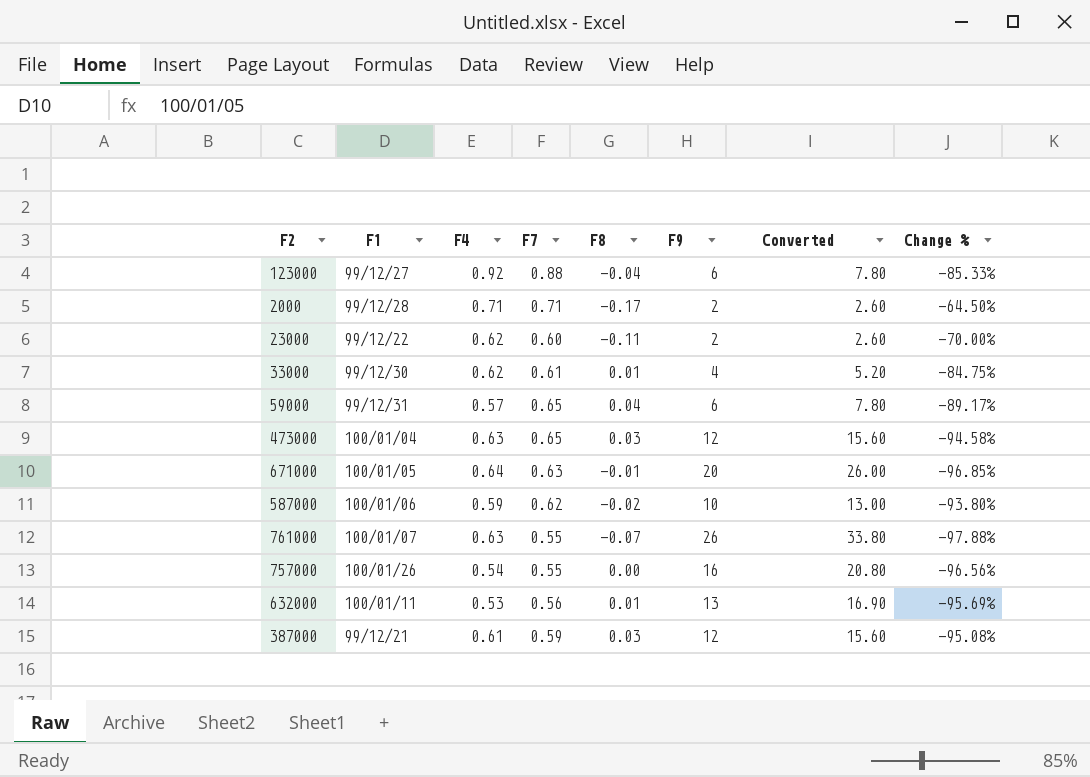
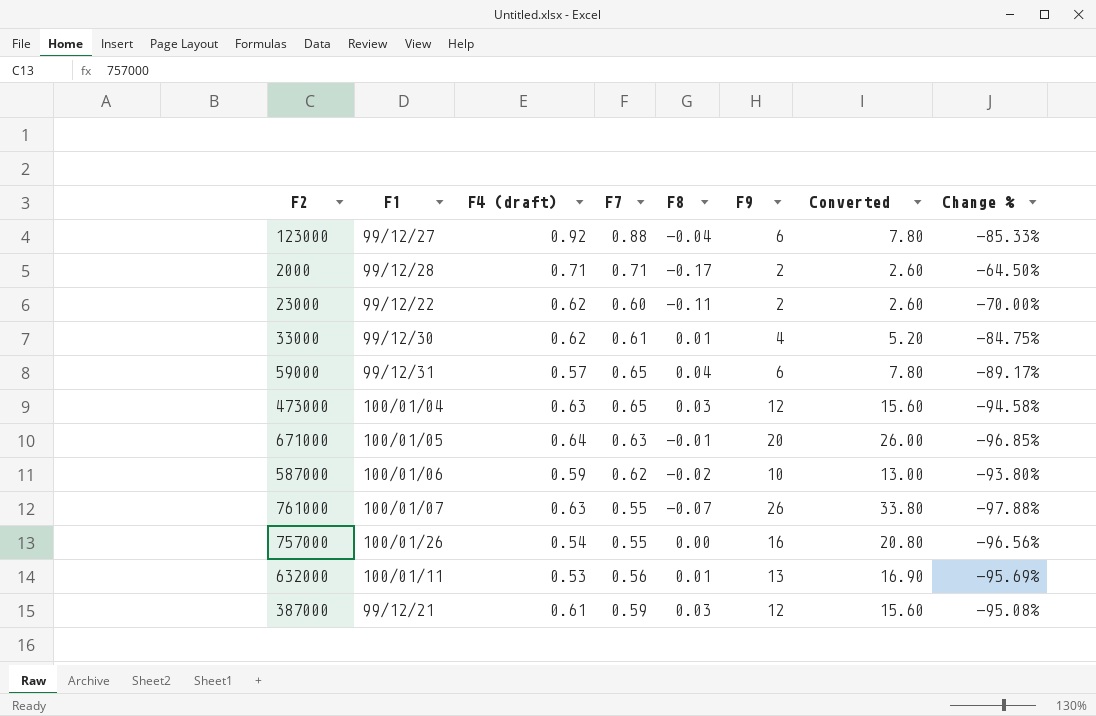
column name: F4 -> F4 (draft)

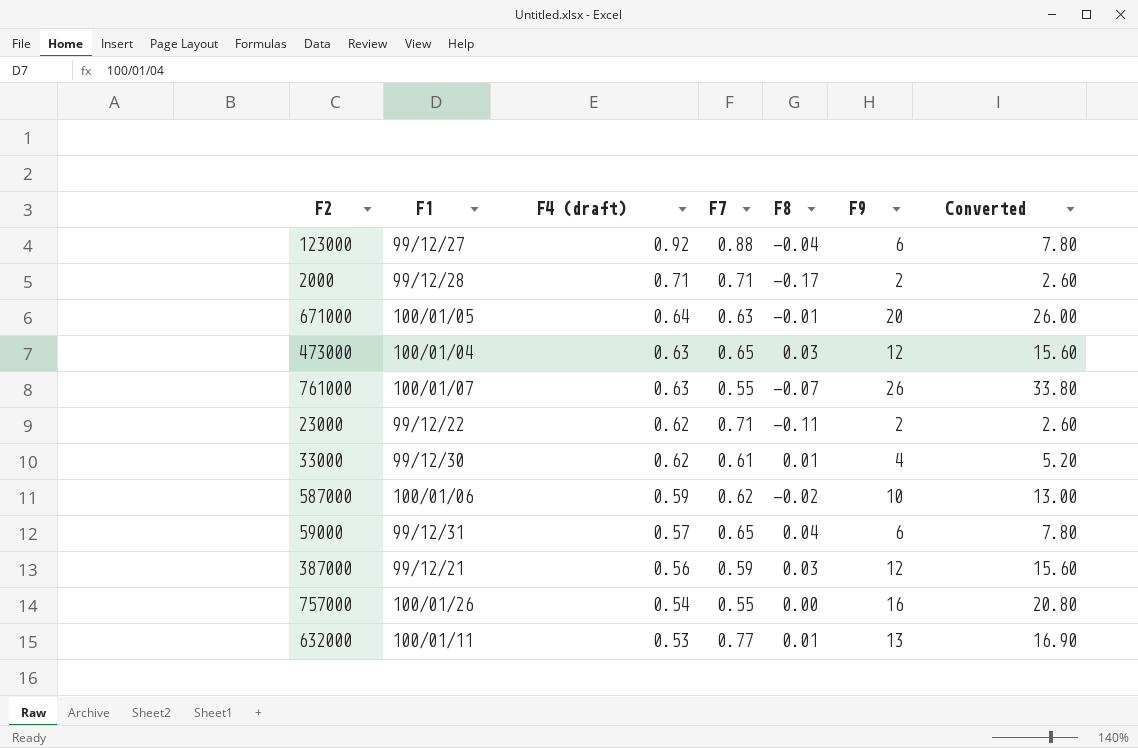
row order: none -> F4 (draft) descending
column Change % | formula: ([F7] - [F9]) / [F9] -> none
23000 | F7: 0.60 -> 0.71
387000 | F4 (draft): 0.61 -> 0.56
632000 | F7: 0.56 -> 0.77

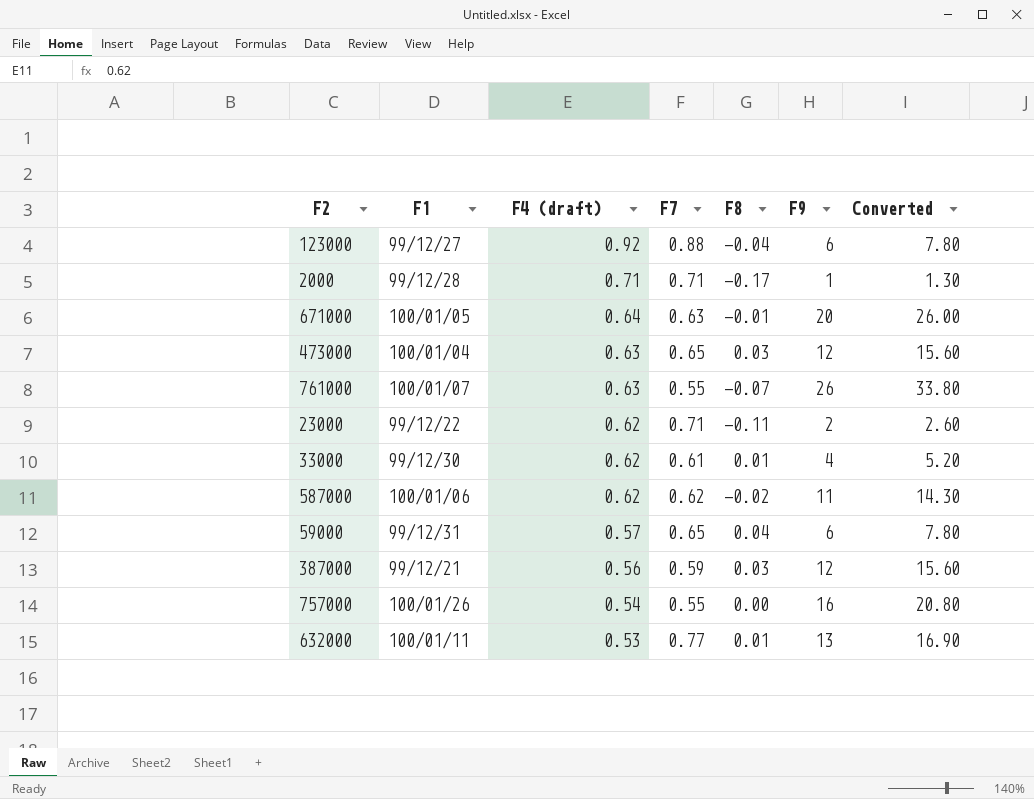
2000 | F9: 2 -> 1
2000 | Converted: 2.60 -> 1.30
587000 | F4 (draft): 0.59 -> 0.62
587000 | F9: 10 -> 11
587000 | Converted: 13.00 -> 14.30

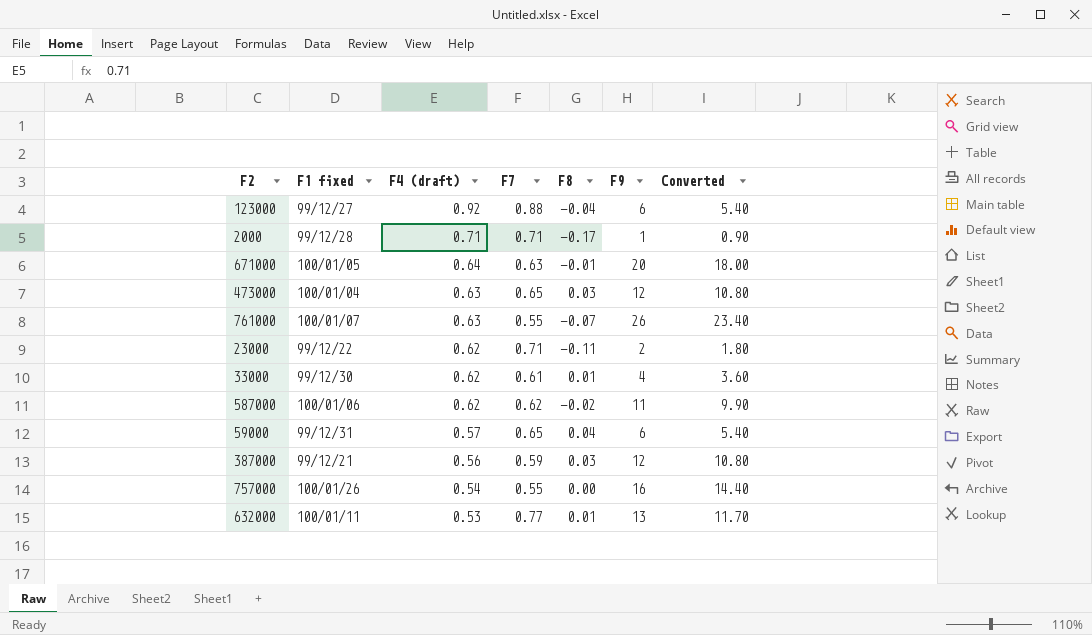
column name: F1 -> F1 fixed
column Converted | formula: [F9] * 1.3 -> [F9] * 0.9

